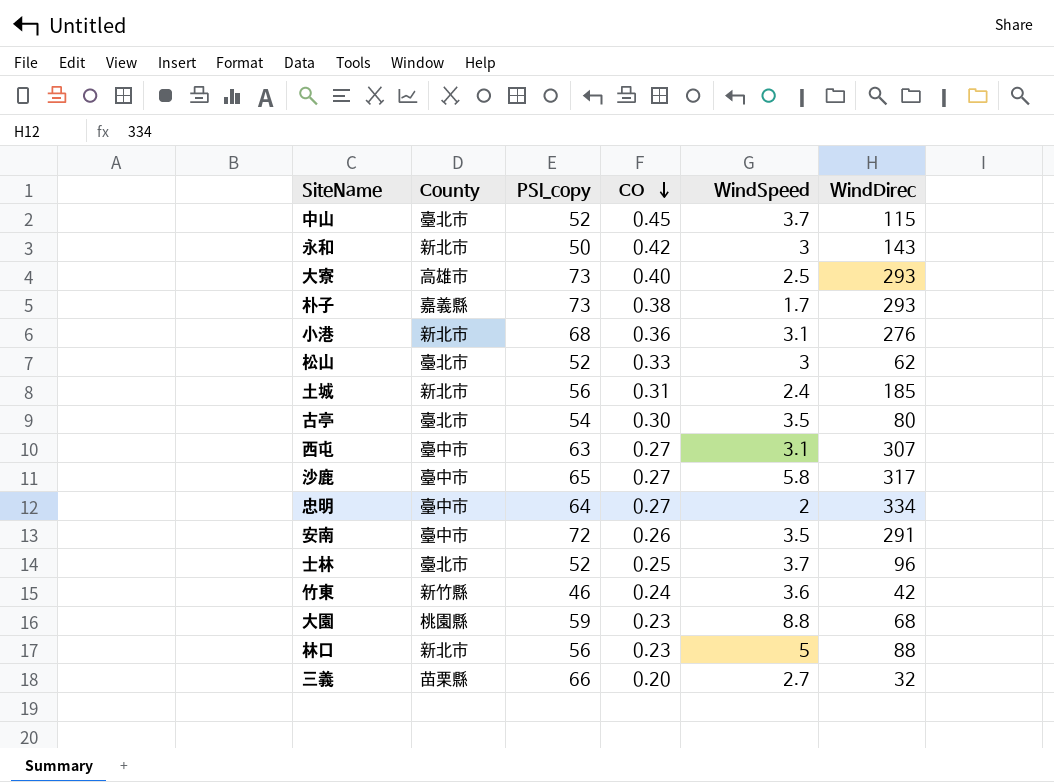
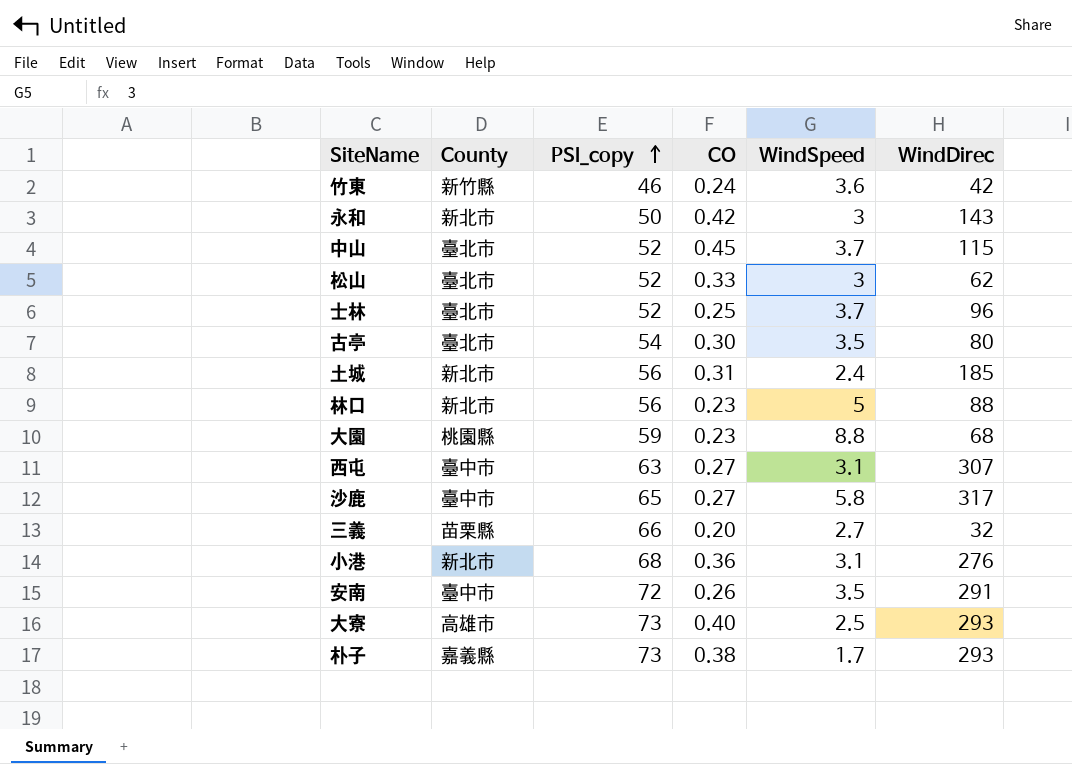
row order: CO descending -> PSI_copy ascending
row 忠明: 臺中市 | 64 | 0.27 | 2 | 334 -> none

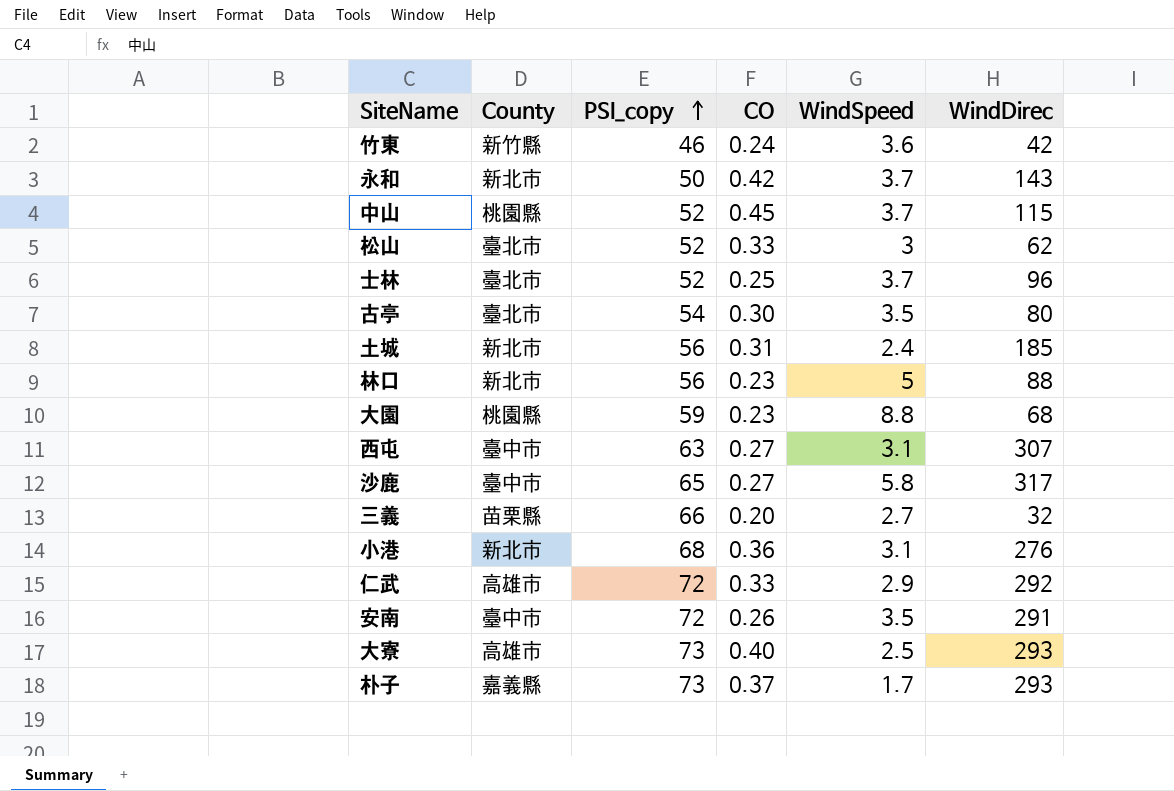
永和 | WindSpeed: 3 -> 3.7
中山 | County: 臺北市 -> 桃園縣
row 仁武: none -> 高雄市 | 72 | 0.33 | 2.9 | 292
朴子 | CO: 0.38 -> 0.37

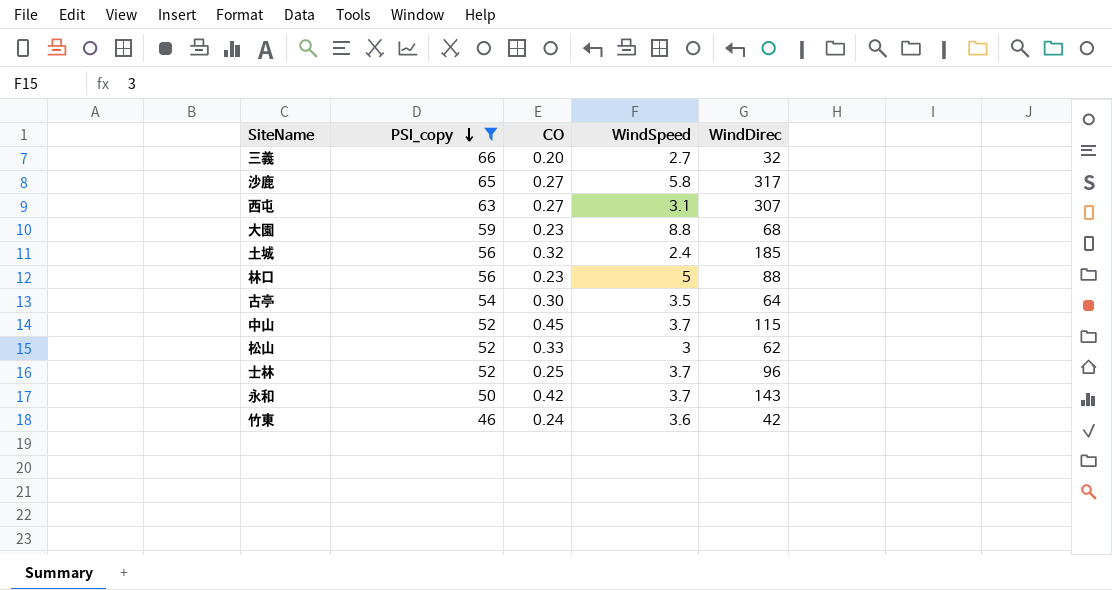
filter: none -> PSI_copy <= 66
row order: PSI_copy ascending -> PSI_copy descending
column County | position: 2 -> none
土城 | CO: 0.31 -> 0.32
古亭 | WindDirec: 80 -> 64

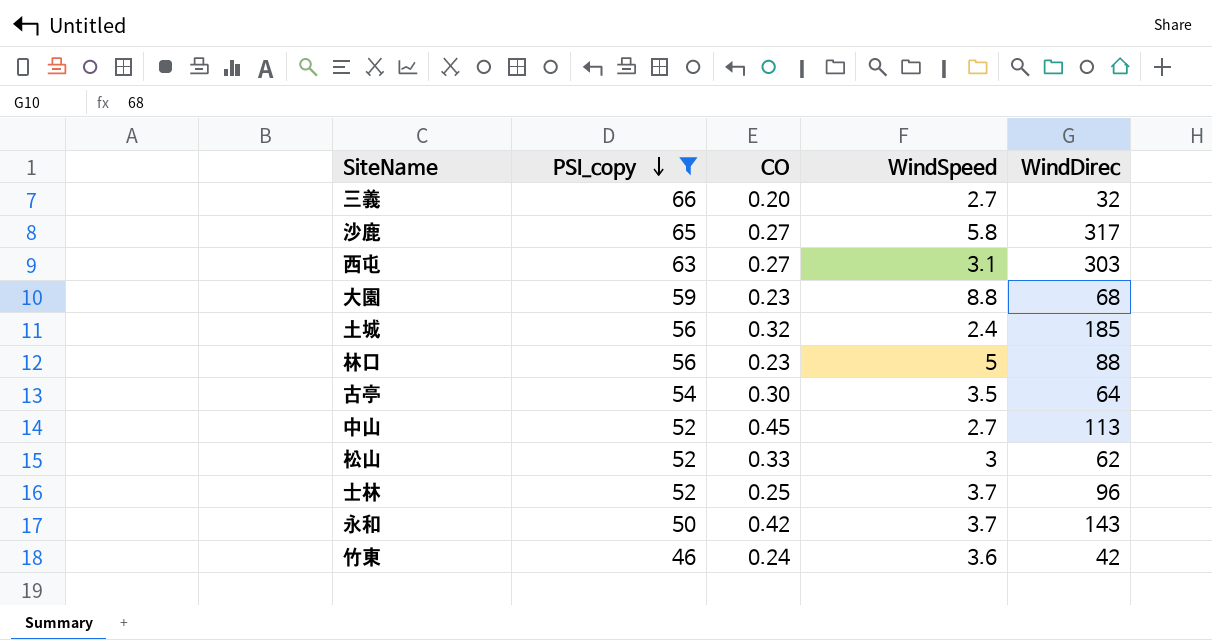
西屯 | WindDirec: 307 -> 303
中山 | WindSpeed: 3.7 -> 2.7
中山 | WindDirec: 115 -> 113

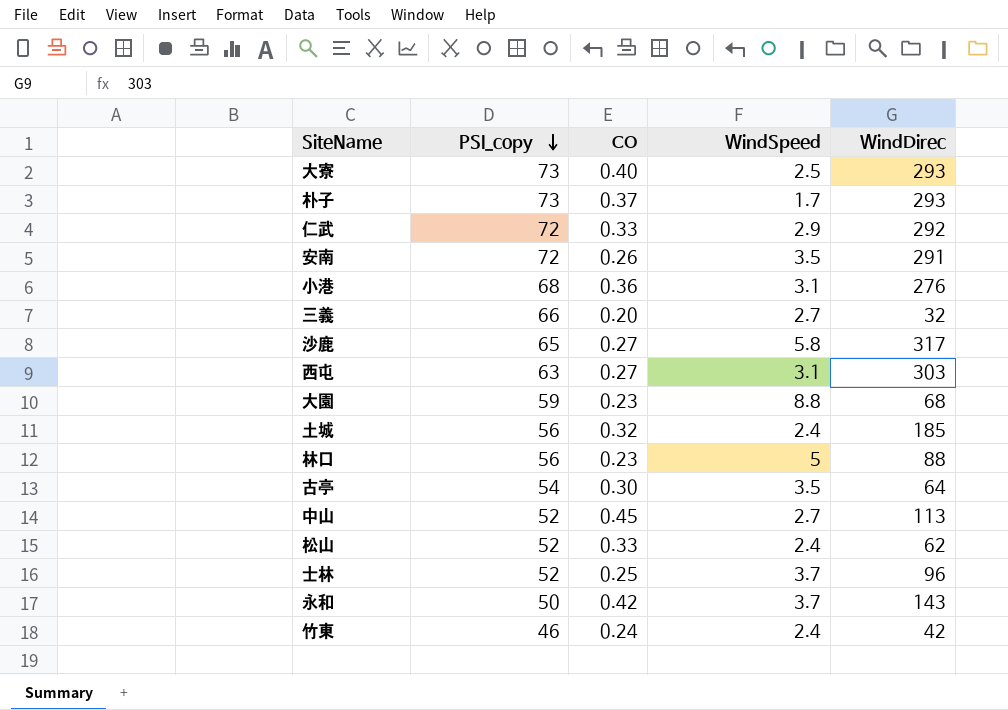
filter: PSI_copy <= 66 -> none
松山 | WindSpeed: 3 -> 2.4
竹東 | WindSpeed: 3.6 -> 2.4

